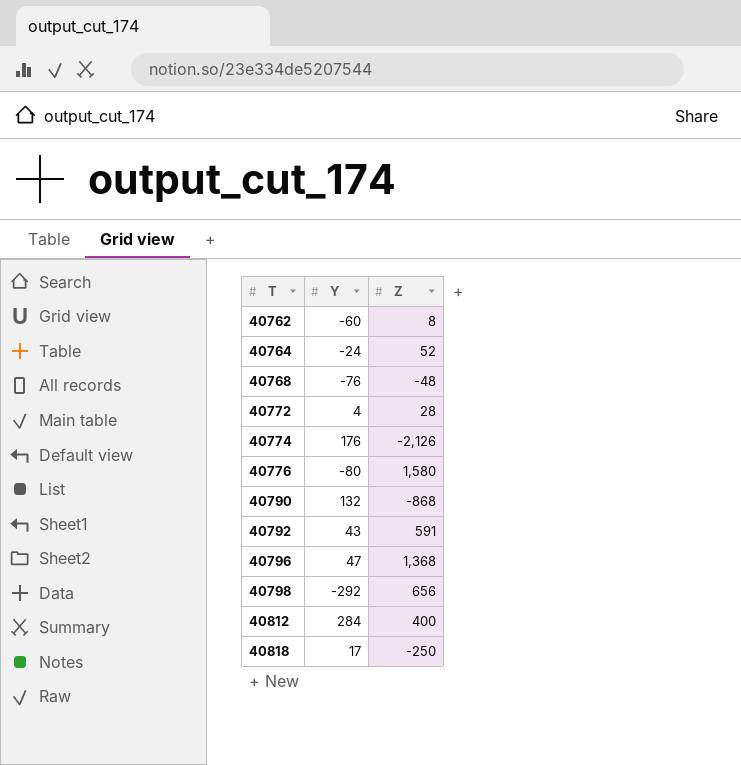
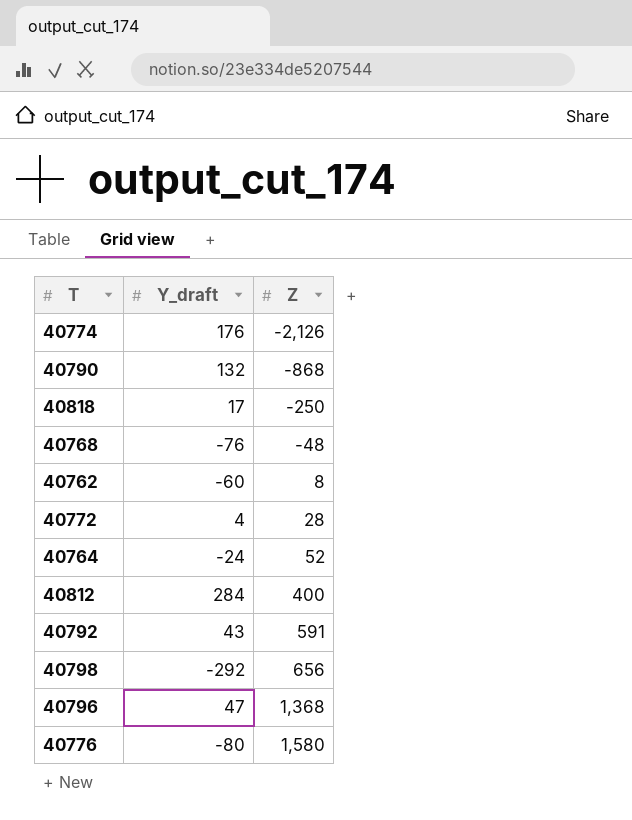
row order: T ascending -> Z ascending
column name: Y -> Y_draft

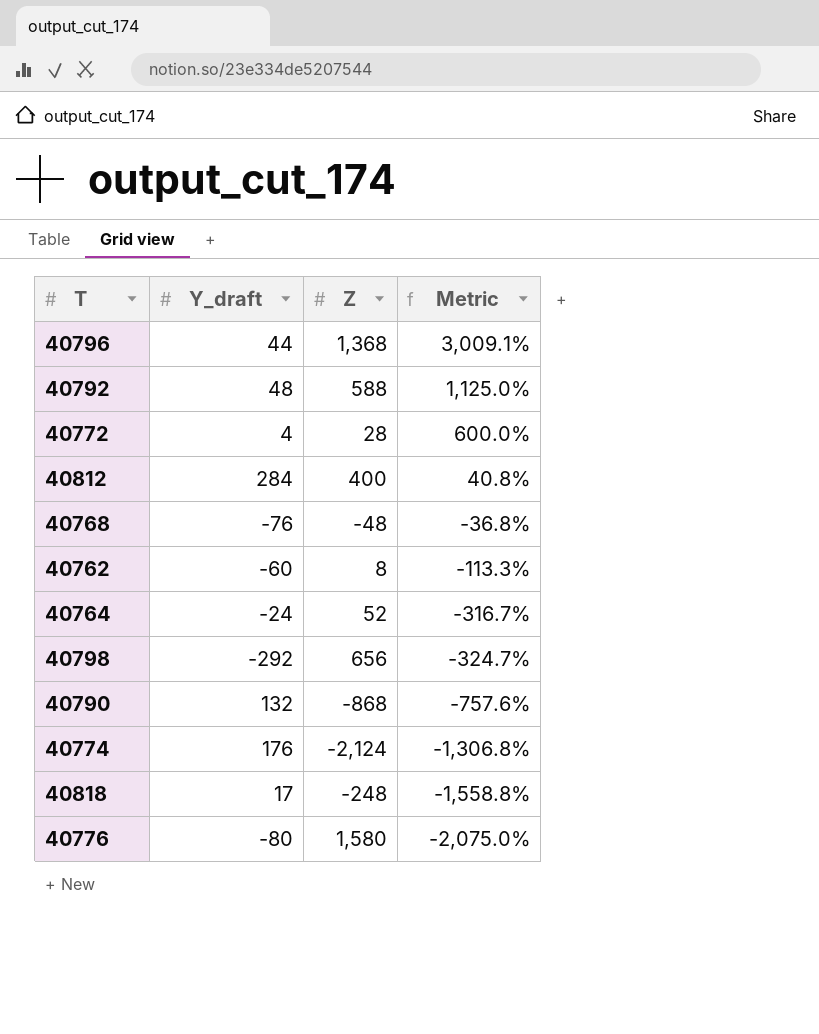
row order: Z ascending -> Metric descending
column Metric | formula: none -> ([Z] - [Y_draft]) / [Y_draft]
40796 | Y_draft: 47 -> 44
40792 | Y_draft: 43 -> 48
40792 | Z: 591 -> 588
40774 | Z: -2,126 -> -2,124
40818 | Z: -250 -> -248

